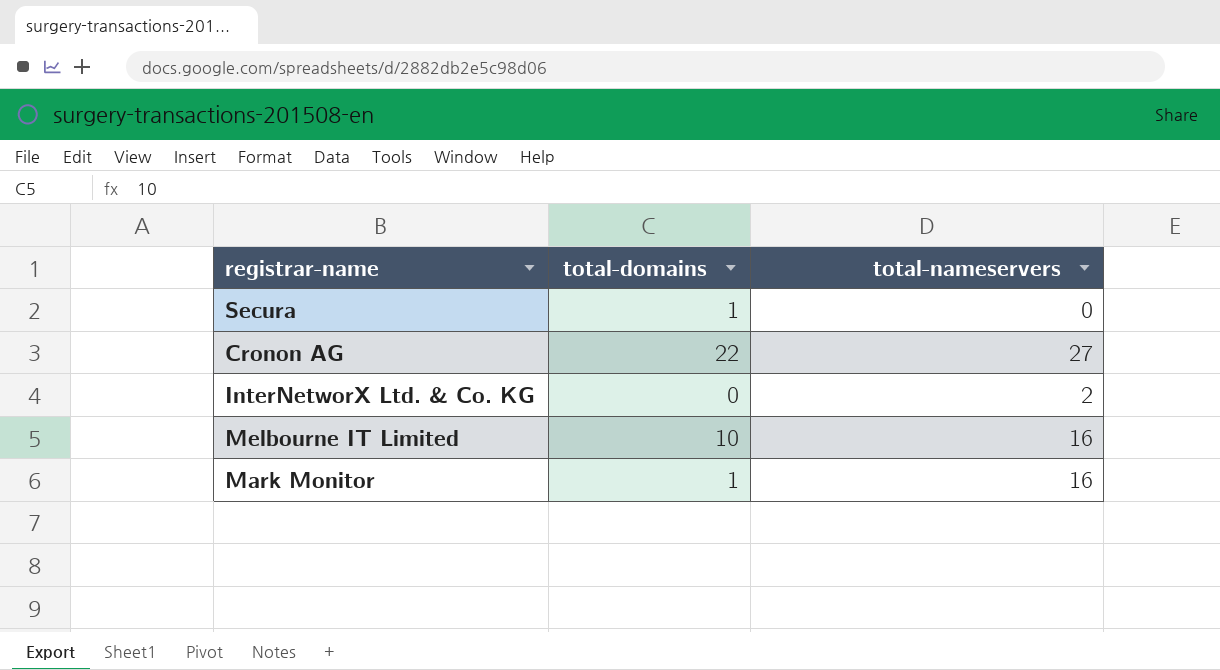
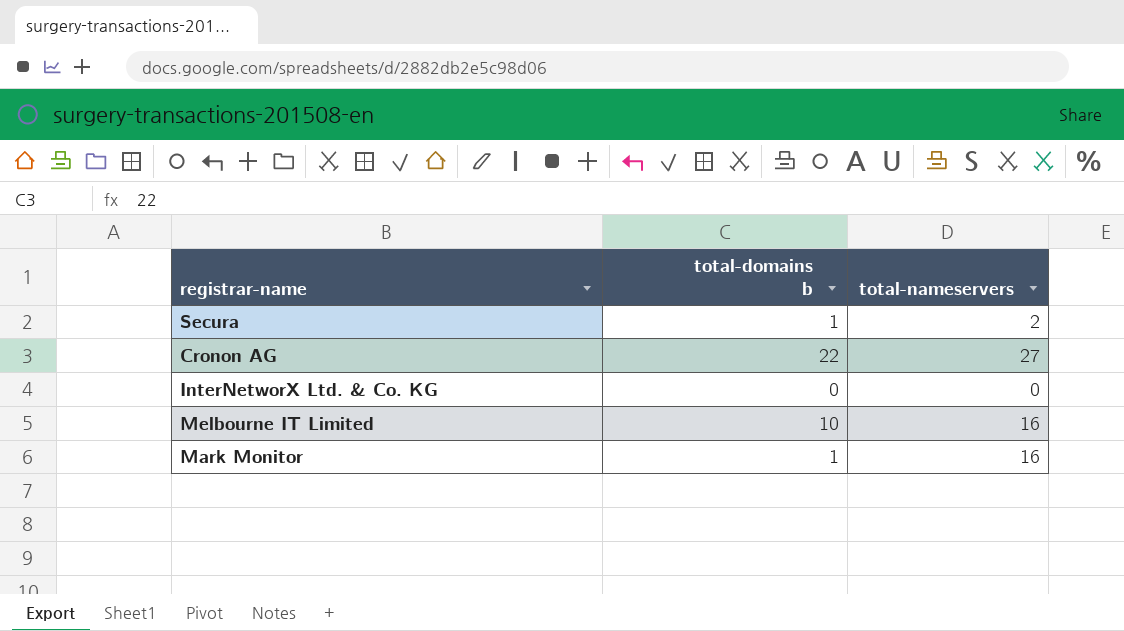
column name: total-domains -> total-domains b
Secura | total-nameservers: 0 -> 2
InterNetworX Ltd. & Co. KG | total-nameservers: 2 -> 0

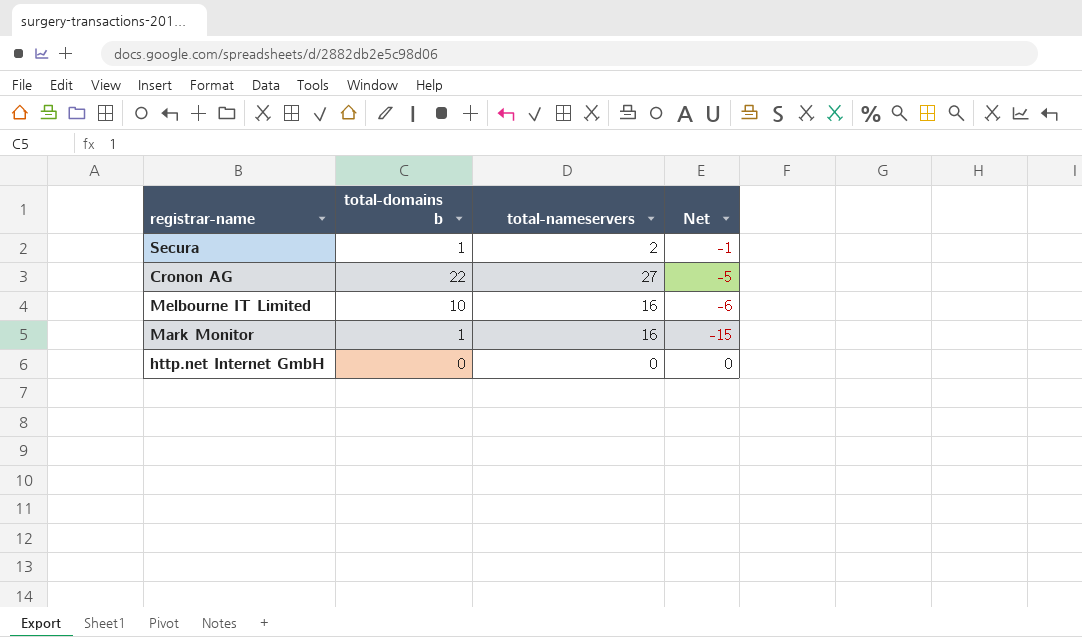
column Net | formula: none -> [total-domains b] - [total-nameservers]
row InterNetworX Ltd. & Co. KG: 0 | 0 -> none
row http.net Internet GmbH: none -> 0 | 0 | 0

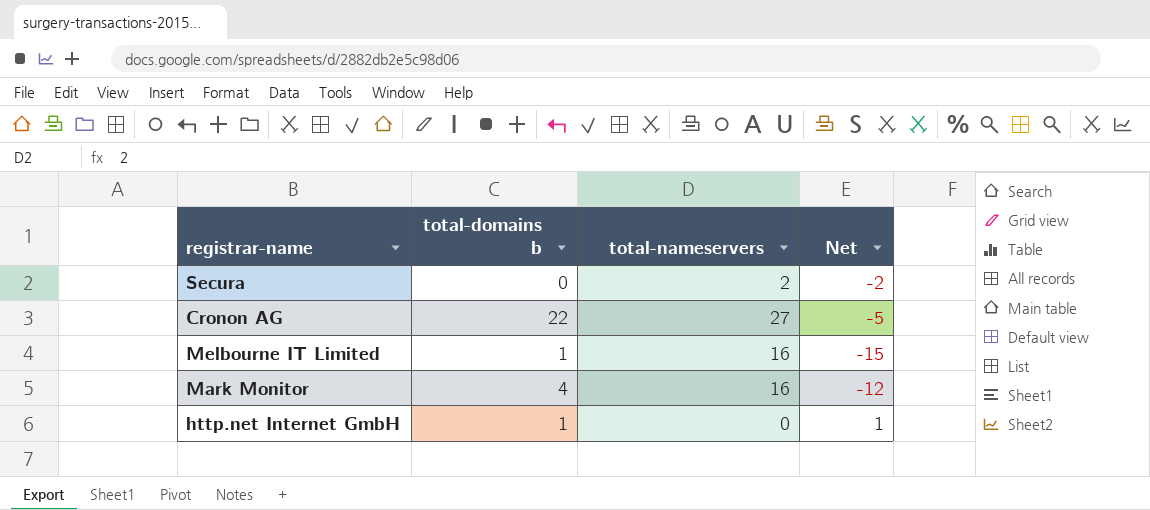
Secura | total-domains b: 1 -> 0
Secura | Net: -1 -> -2
Melbourne IT Limited | total-domains b: 10 -> 1
Melbourne IT Limited | Net: -6 -> -15
Mark Monitor | total-domains b: 1 -> 4
Mark Monitor | Net: -15 -> -12
http.net Internet GmbH | total-domains b: 0 -> 1
http.net Internet GmbH | Net: 0 -> 1

